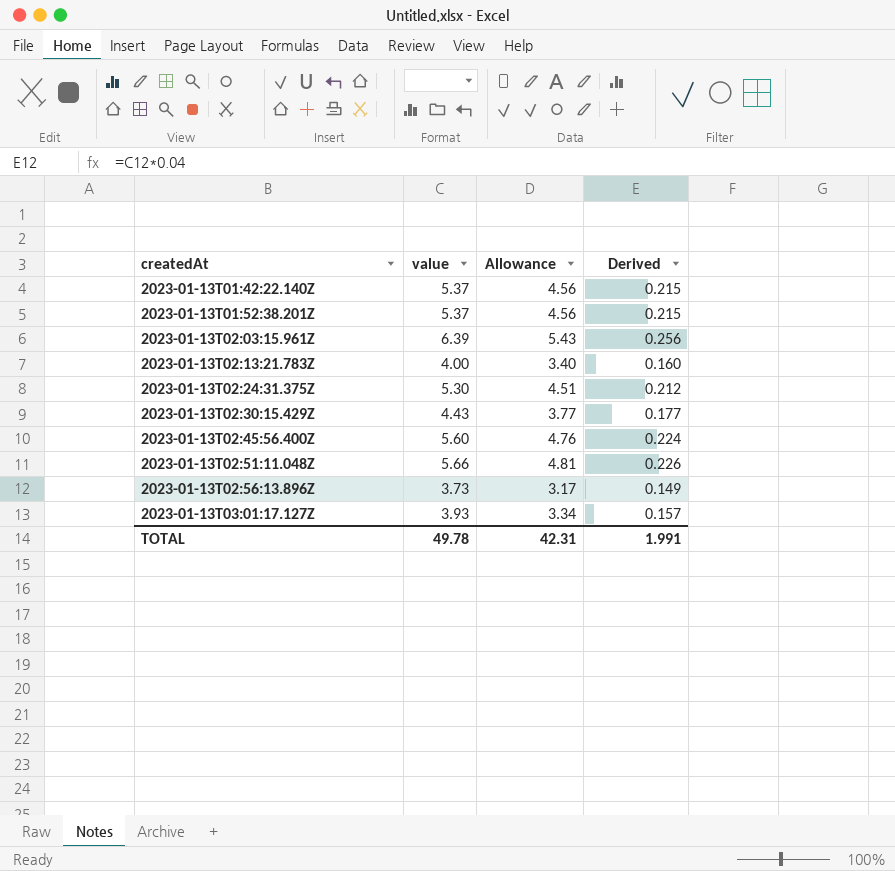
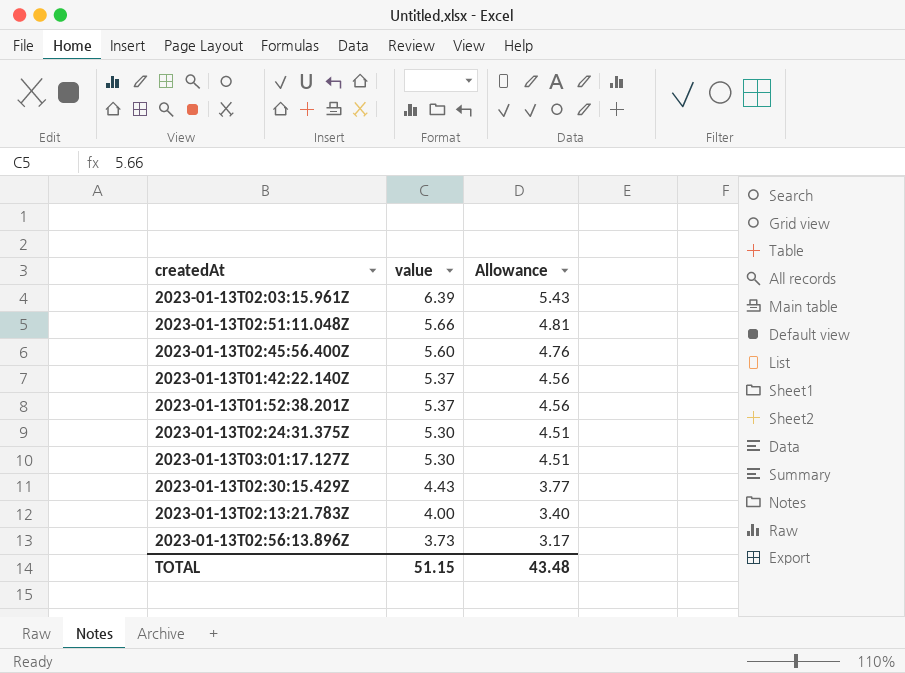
row order: createdAt ascending -> value descending
column Derived | formula: [value] * 0.04 -> none
2023-01-13T03:01:17.127Z | value: 3.93 -> 5.30
2023-01-13T03:01:17.127Z | Allowance: 3.34 -> 4.51
TOTAL | value: 49.78 -> 51.15
TOTAL | Allowance: 42.31 -> 43.48

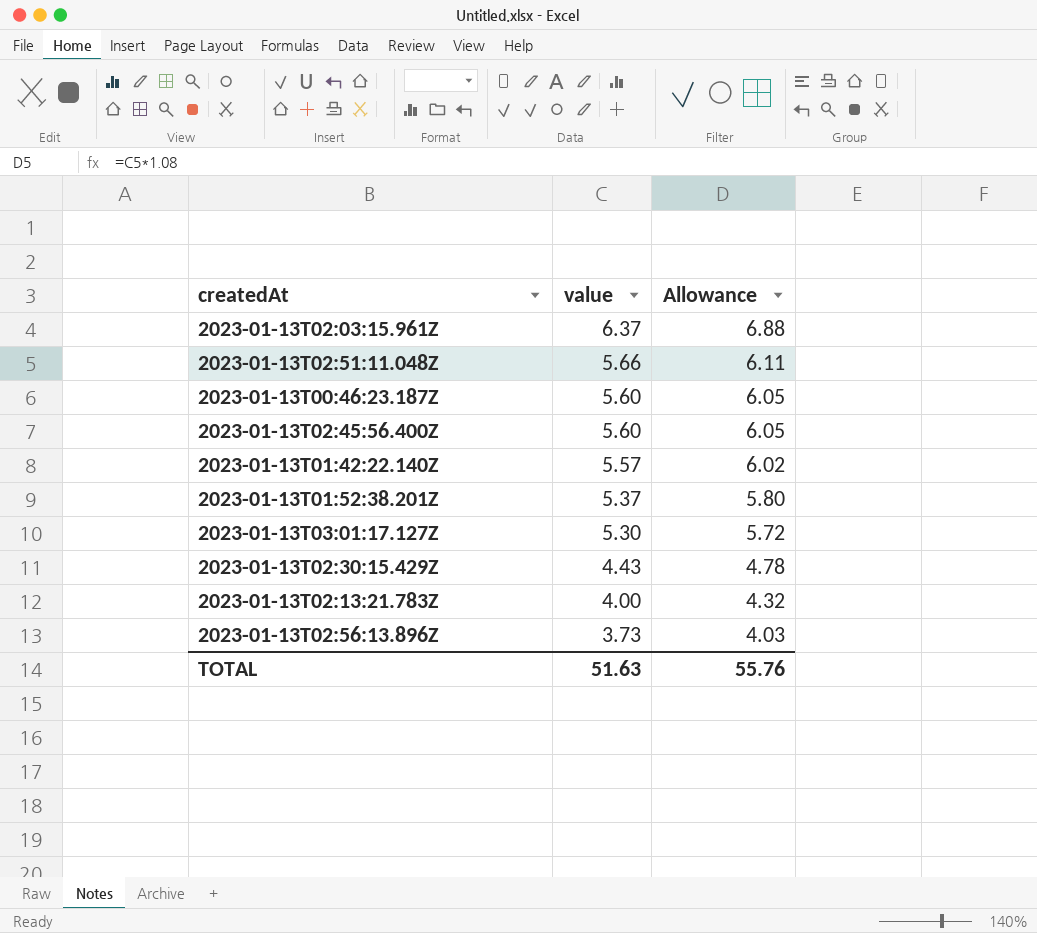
column Allowance | formula: [value] * 0.85 -> [value] * 1.08
row 2023-01-13T02:24:31.375Z: 5.30 | 4.51 -> none
2023-01-13T02:03:15.961Z | value: 6.39 -> 6.37
row 2023-01-13T00:46:23.187Z: none -> 5.60 | 6.05
2023-01-13T01:42:22.140Z | value: 5.37 -> 5.57
TOTAL | value: 51.15 -> 51.63
TOTAL | Allowance: 43.48 -> 55.76

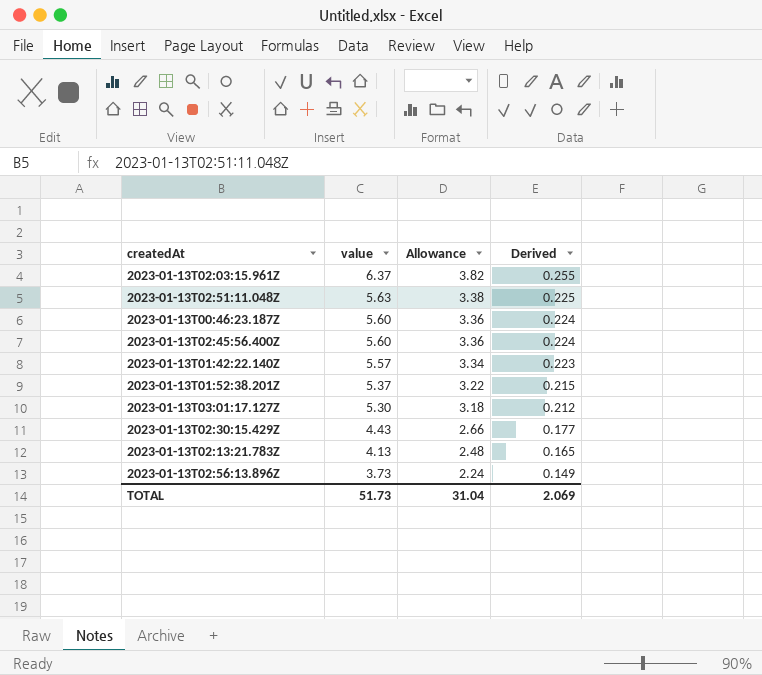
column Allowance | formula: [value] * 1.08 -> [value] * 0.6
column Derived | formula: none -> [value] * 0.04
2023-01-13T02:51:11.048Z | value: 5.66 -> 5.63
2023-01-13T02:13:21.783Z | value: 4.00 -> 4.13
TOTAL | value: 51.63 -> 51.73
TOTAL | Allowance: 55.76 -> 31.04

